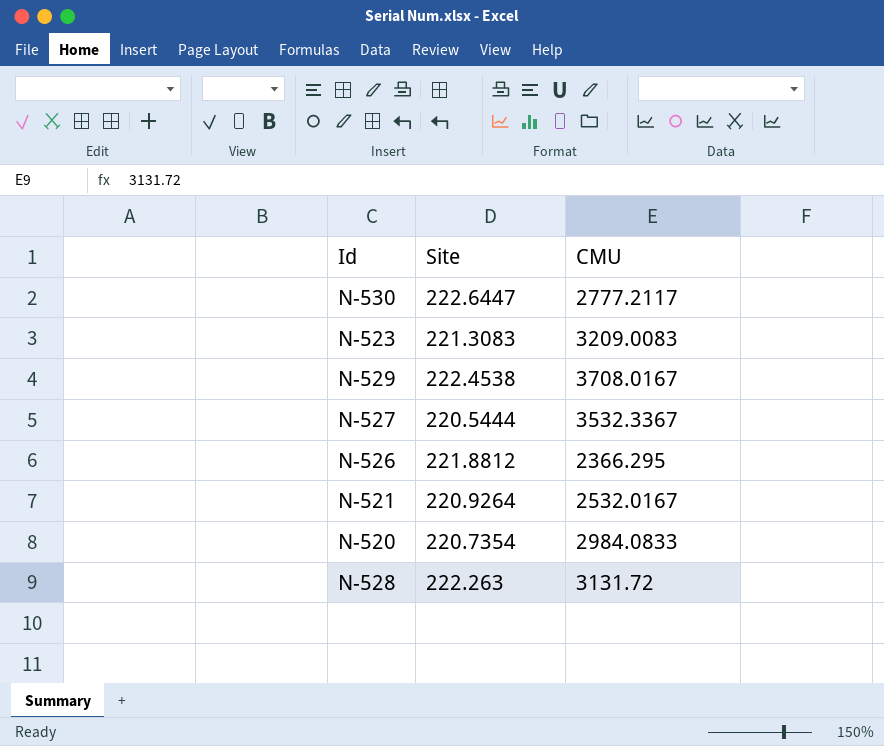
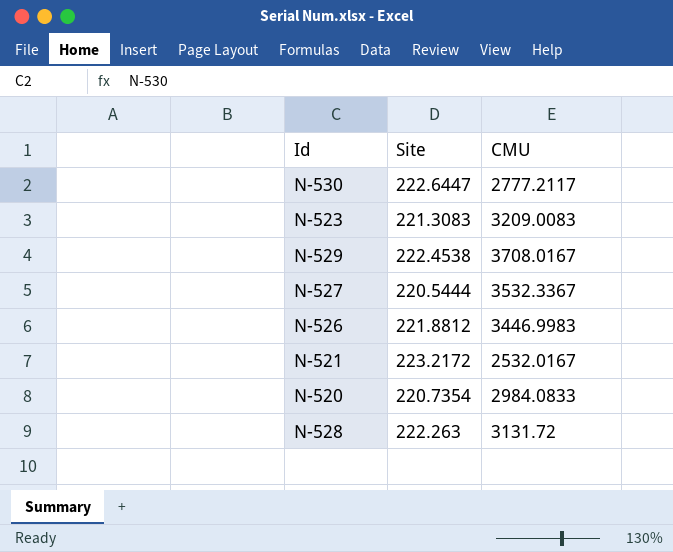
N-526 | CMU: 2366.295 -> 3446.9983
N-521 | Site: 220.9264 -> 223.2172

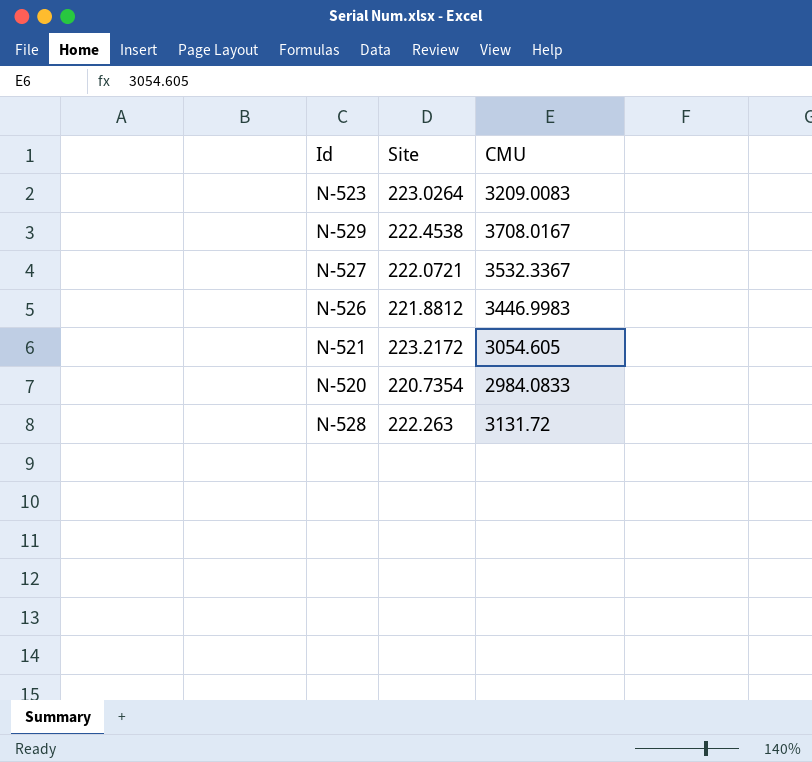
row N-530: 222.6447 | 2777.2117 -> none
N-523 | Site: 221.3083 -> 223.0264
N-527 | Site: 220.5444 -> 222.0721
N-521 | CMU: 2532.0167 -> 3054.605

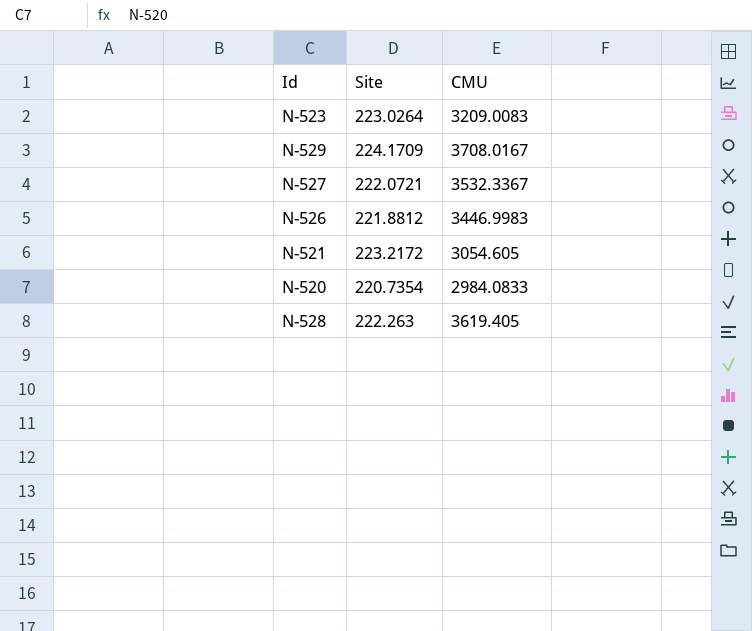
N-529 | Site: 222.4538 -> 224.1709
N-528 | CMU: 3131.72 -> 3619.405

